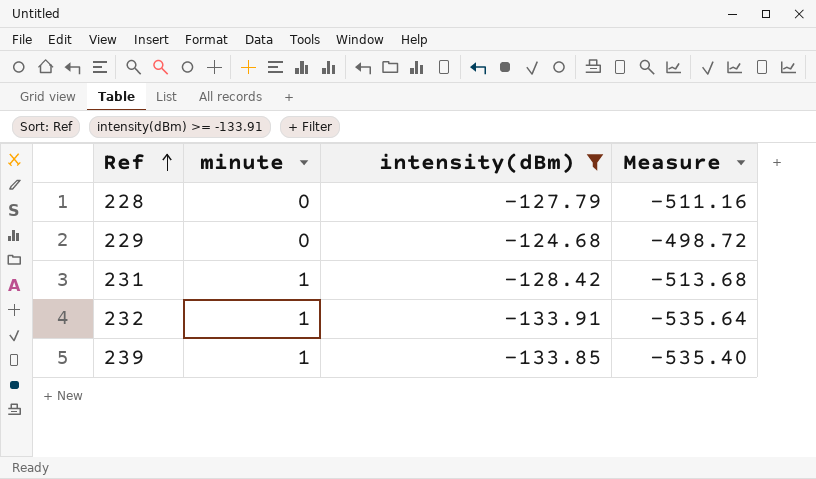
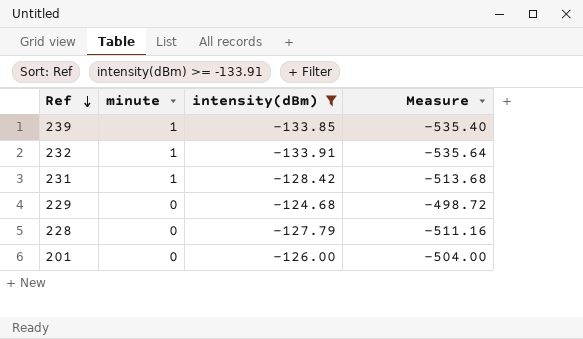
row order: Ref ascending -> Ref descending
row 201: none -> 0 | -126.00 | -504.00

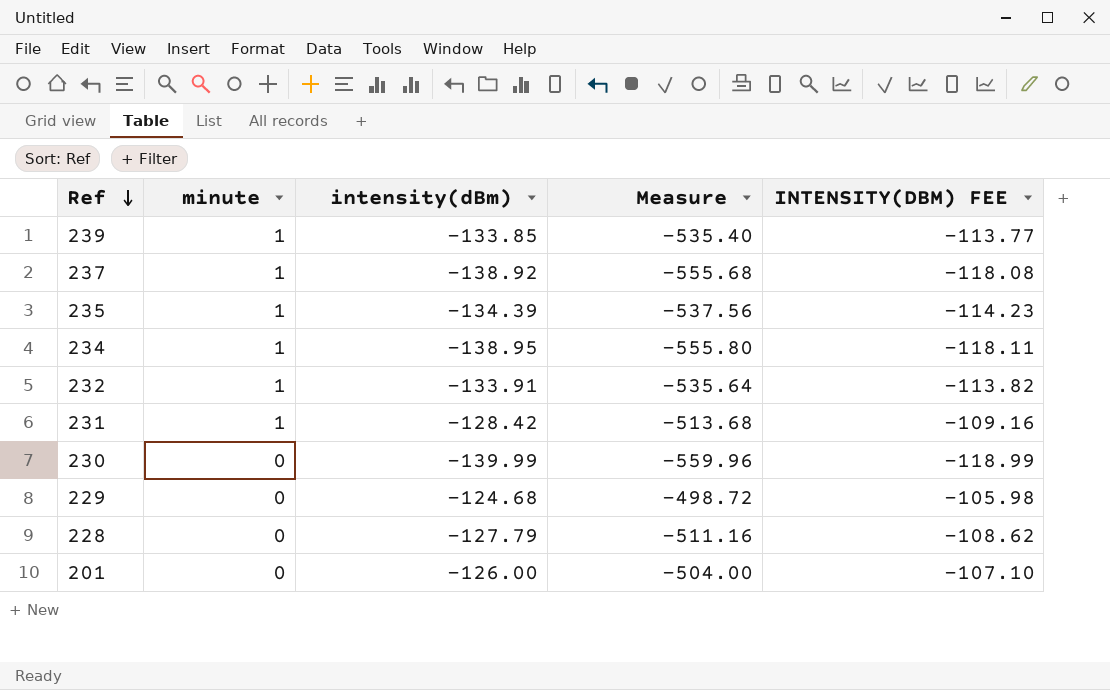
filter: intensity(dBm) >= -133.91 -> none
column INTENSITY(DBM) FEE | formula: none -> [intensity(dBm)] * 0.85

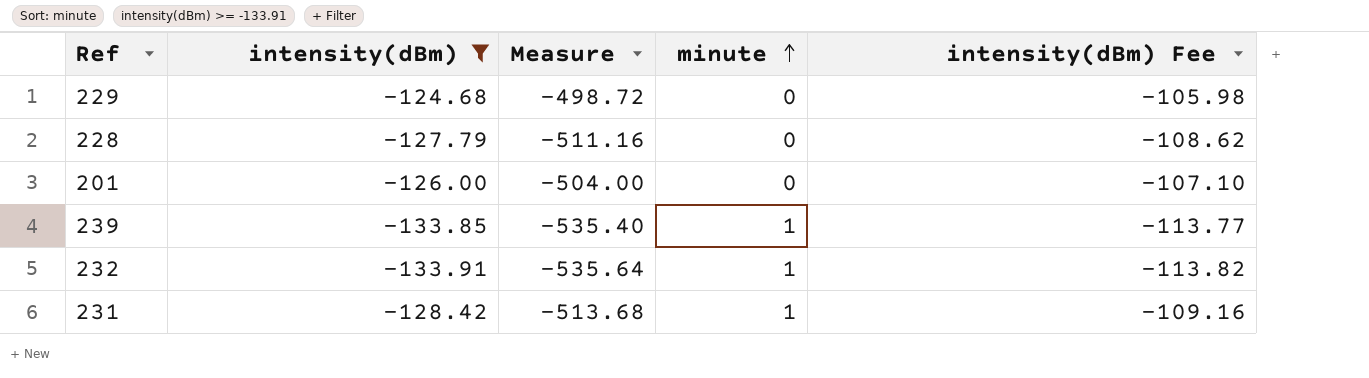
filter: none -> intensity(dBm) >= -133.91
row order: Ref descending -> minute ascending
column minute | position: 2 -> 4
column name: INTENSITY(DBM) FEE -> intensity(dBm) Fee

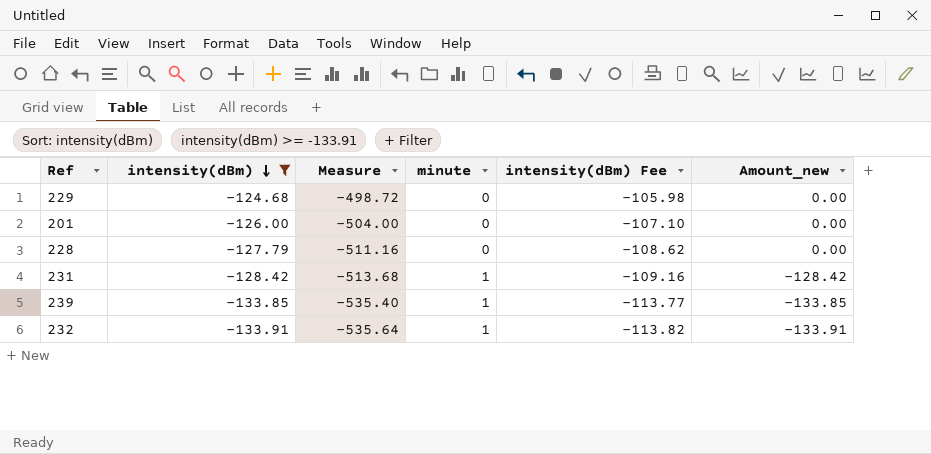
row order: minute ascending -> intensity(dBm) descending
column Amount_new | formula: none -> [intensity(dBm)] * [minute]

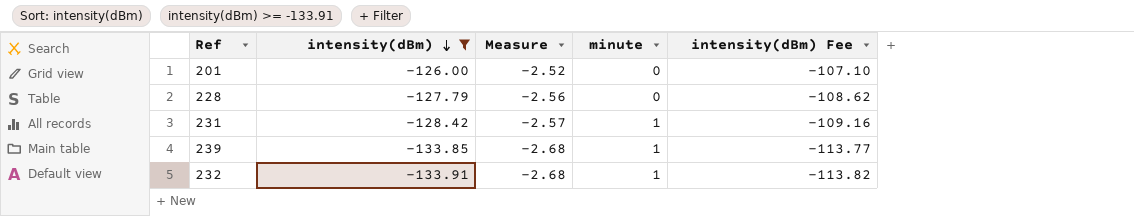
column Amount_new | formula: [intensity(dBm)] * [minute] -> none
column Measure | formula: [intensity(dBm)] * 4 -> [intensity(dBm)] * 0.02
row 229: -124.68 | -498.72 | 0 | -105.98 | 0.00 -> none

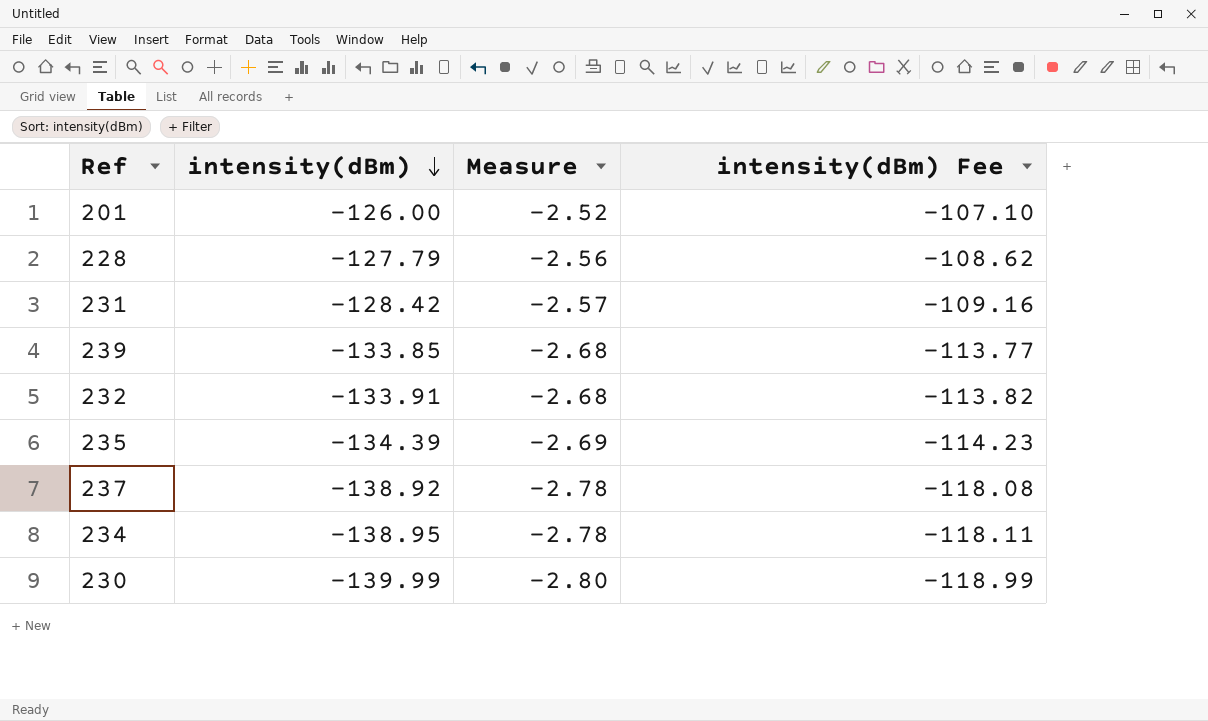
filter: intensity(dBm) >= -133.91 -> none
column minute | position: 4 -> none

